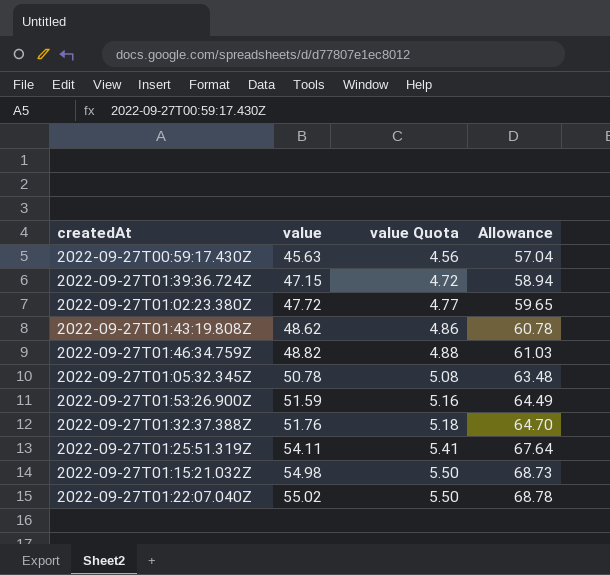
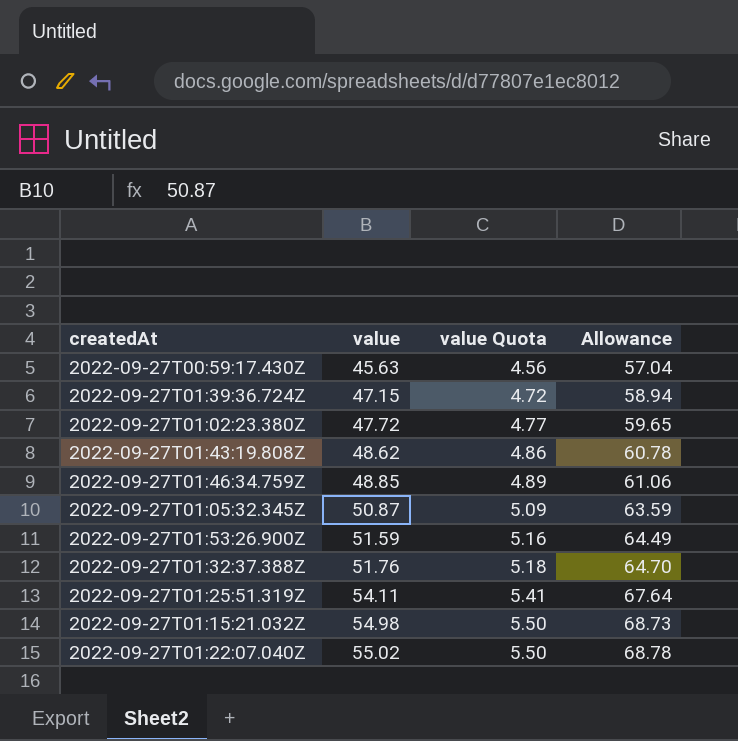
2022-09-27T01:46:34.759Z | value: 48.82 -> 48.85
2022-09-27T01:46:34.759Z | value Quota: 4.88 -> 4.89
2022-09-27T01:46:34.759Z | Allowance: 61.03 -> 61.06
2022-09-27T01:05:32.345Z | value: 50.78 -> 50.87
2022-09-27T01:05:32.345Z | value Quota: 5.08 -> 5.09
2022-09-27T01:05:32.345Z | Allowance: 63.48 -> 63.59

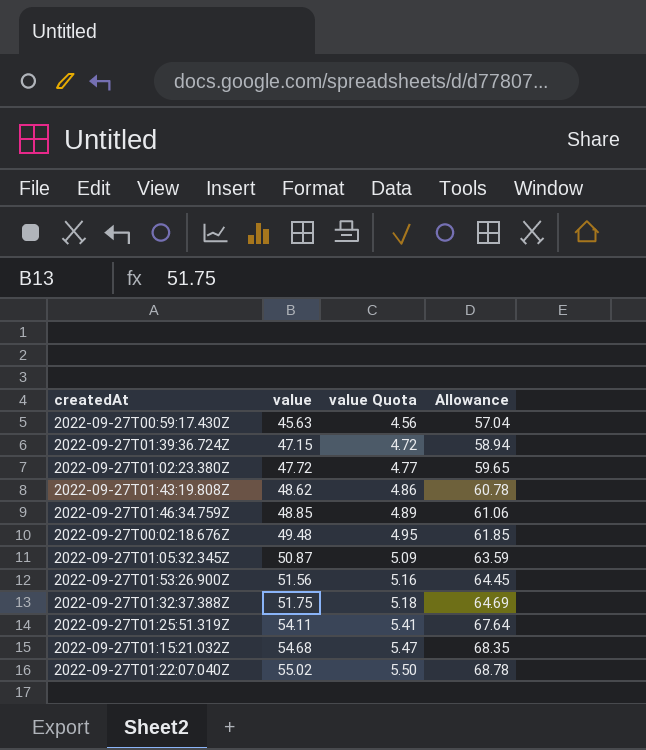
row 2022-09-27T00:02:18.676Z: none -> 49.48 | 4.95 | 61.85
2022-09-27T01:53:26.900Z | value: 51.59 -> 51.56
2022-09-27T01:53:26.900Z | Allowance: 64.49 -> 64.45
2022-09-27T01:32:37.388Z | value: 51.76 -> 51.75
2022-09-27T01:32:37.388Z | Allowance: 64.70 -> 64.69
2022-09-27T01:15:21.032Z | value: 54.98 -> 54.68
2022-09-27T01:15:21.032Z | value Quota: 5.50 -> 5.47
2022-09-27T01:15:21.032Z | Allowance: 68.73 -> 68.35

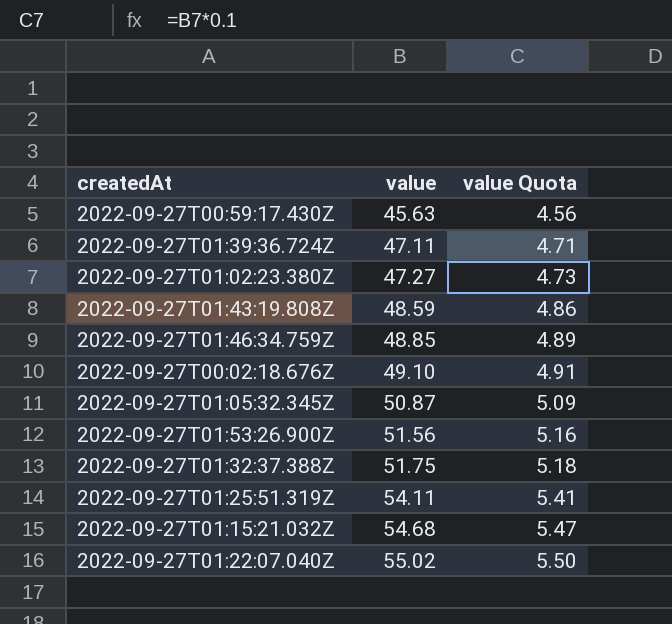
column Allowance | formula: [value] * 1.25 -> none
2022-09-27T01:39:36.724Z | value: 47.15 -> 47.11
2022-09-27T01:39:36.724Z | value Quota: 4.72 -> 4.71
2022-09-27T01:02:23.380Z | value: 47.72 -> 47.27
2022-09-27T01:02:23.380Z | value Quota: 4.77 -> 4.73
2022-09-27T01:43:19.808Z | value: 48.62 -> 48.59
2022-09-27T00:02:18.676Z | value: 49.48 -> 49.10
2022-09-27T00:02:18.676Z | value Quota: 4.95 -> 4.91

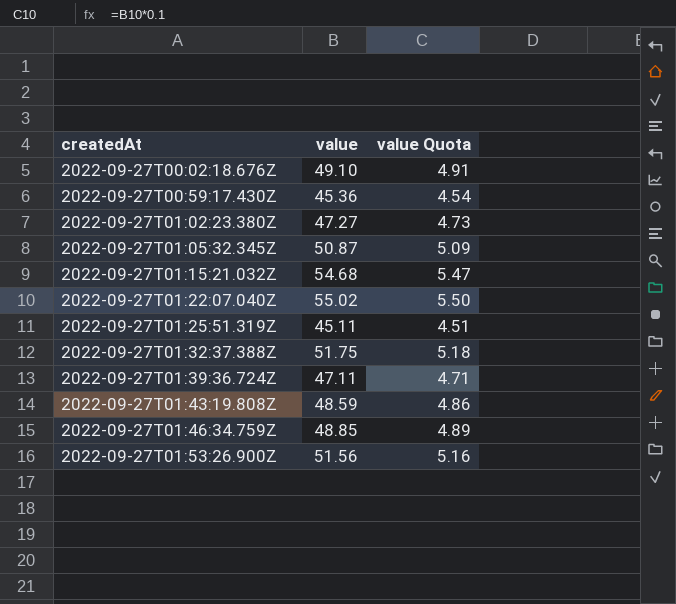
row order: value ascending -> createdAt ascending
2022-09-27T00:59:17.430Z | value: 45.63 -> 45.36
2022-09-27T00:59:17.430Z | value Quota: 4.56 -> 4.54
2022-09-27T01:25:51.319Z | value: 54.11 -> 45.11
2022-09-27T01:25:51.319Z | value Quota: 5.41 -> 4.51

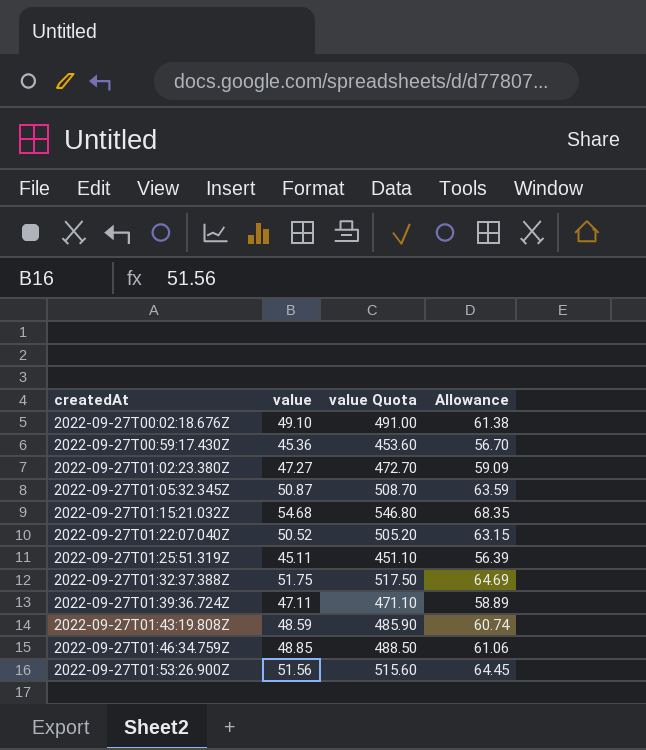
column value Quota | formula: [value] * 0.1 -> [value] * 10
column Allowance | formula: none -> [value] * 1.25
2022-09-27T01:22:07.040Z | value: 55.02 -> 50.52

